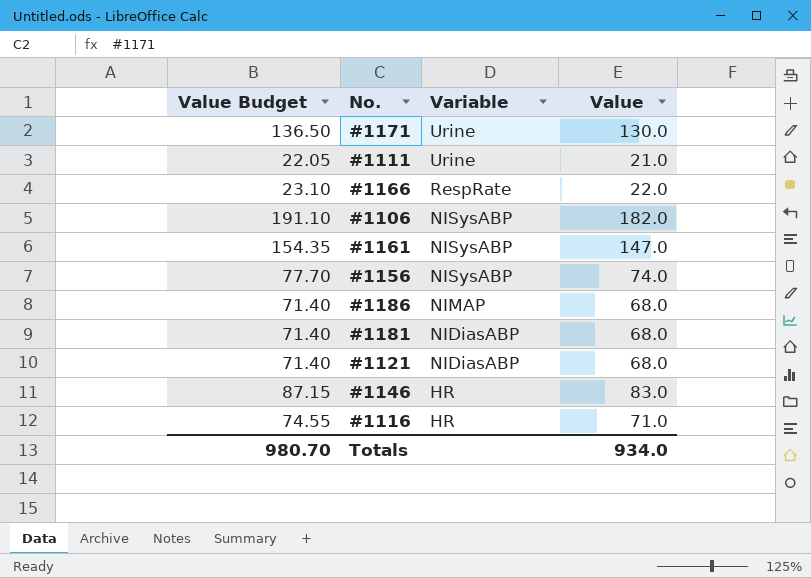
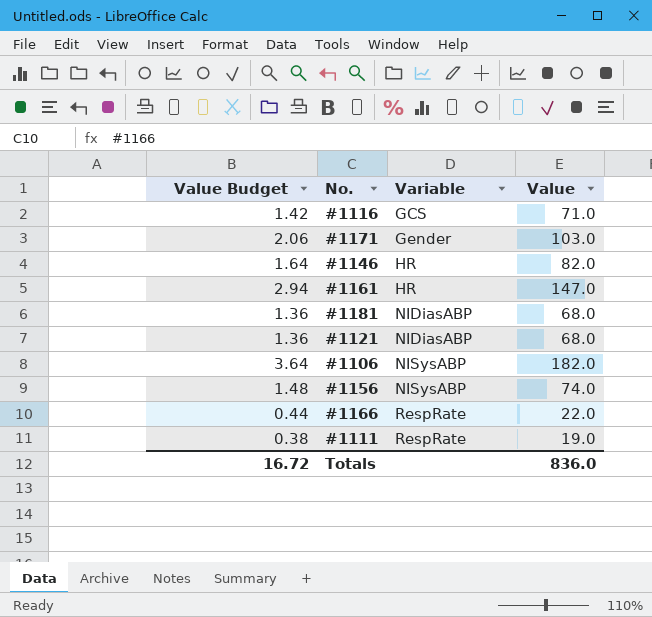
row order: Variable descending -> Variable ascending
column Value Budget | formula: [Value] * 1.05 -> [Value] * 0.02
row #1186: 71.40 | NIMAP | 68.0 -> none
#1116 | Variable: HR -> GCS
#1171 | Variable: Urine -> Gender
#1171 | Value: 130.0 -> 103.0
#1146 | Value: 83.0 -> 82.0
#1161 | Variable: NISysABP -> HR
#1111 | Variable: Urine -> RespRate
#1111 | Value: 21.0 -> 19.0
Totals | Value Budget: 980.70 -> 16.72
Totals | Value: 934.0 -> 836.0

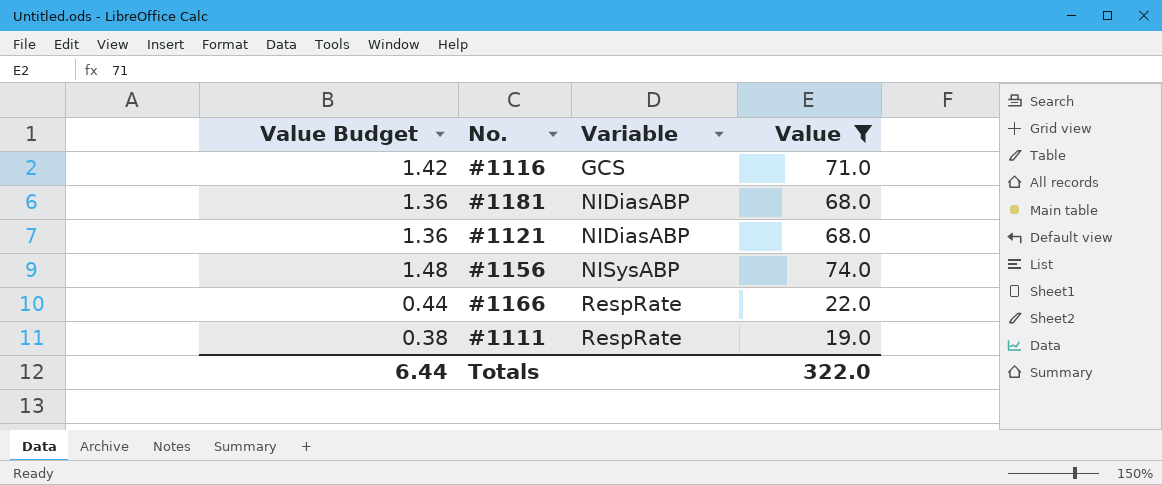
filter: none -> Value <= 74.0
Totals | Value Budget: 16.72 -> 6.44
Totals | Value: 836.0 -> 322.0

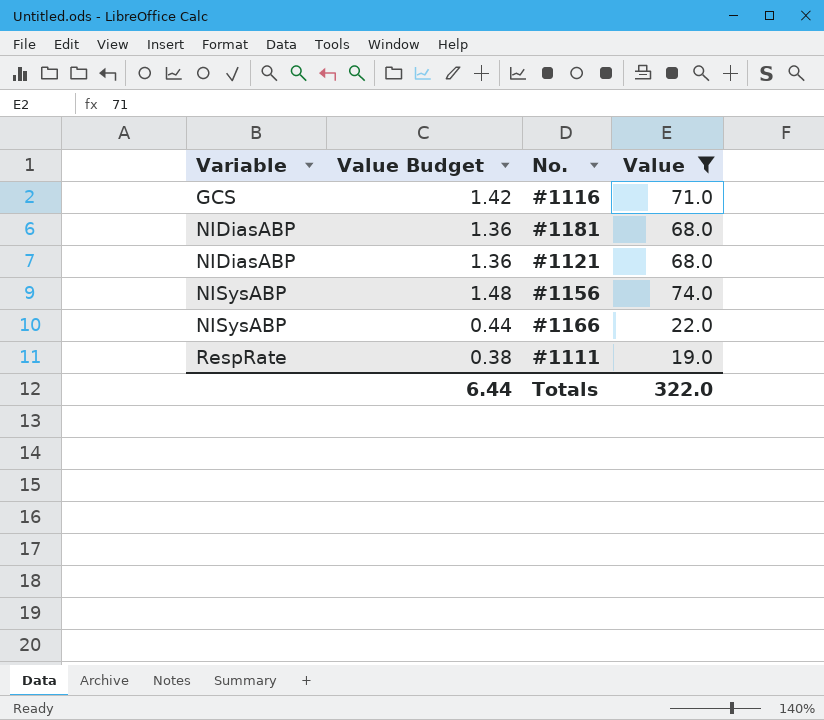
column Variable | position: 3 -> 1
#1166 | Variable: RespRate -> NISysABP

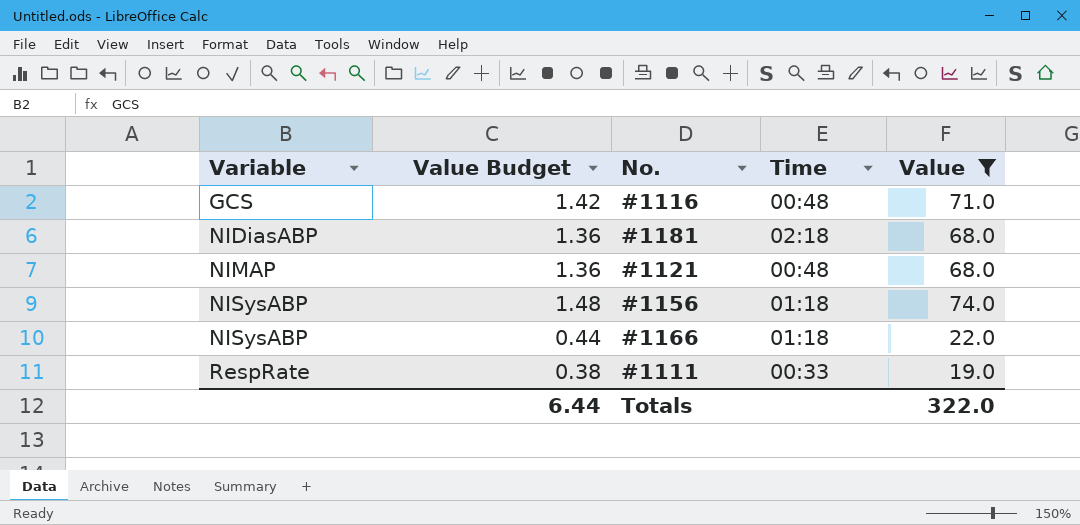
column Time | position: none -> 4
#1121 | Variable: NIDiasABP -> NIMAP

